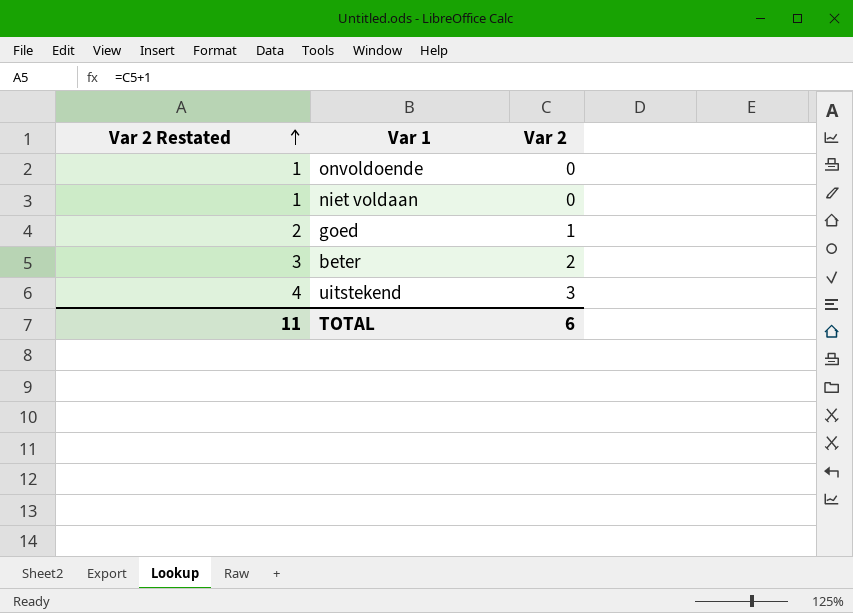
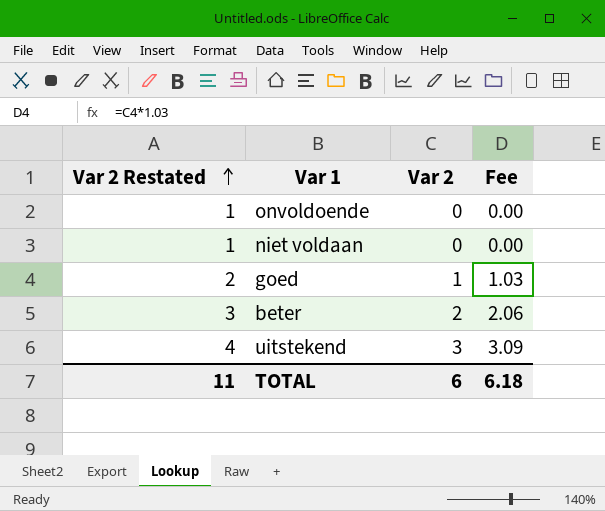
column Fee | formula: none -> [Var 2] * 1.03

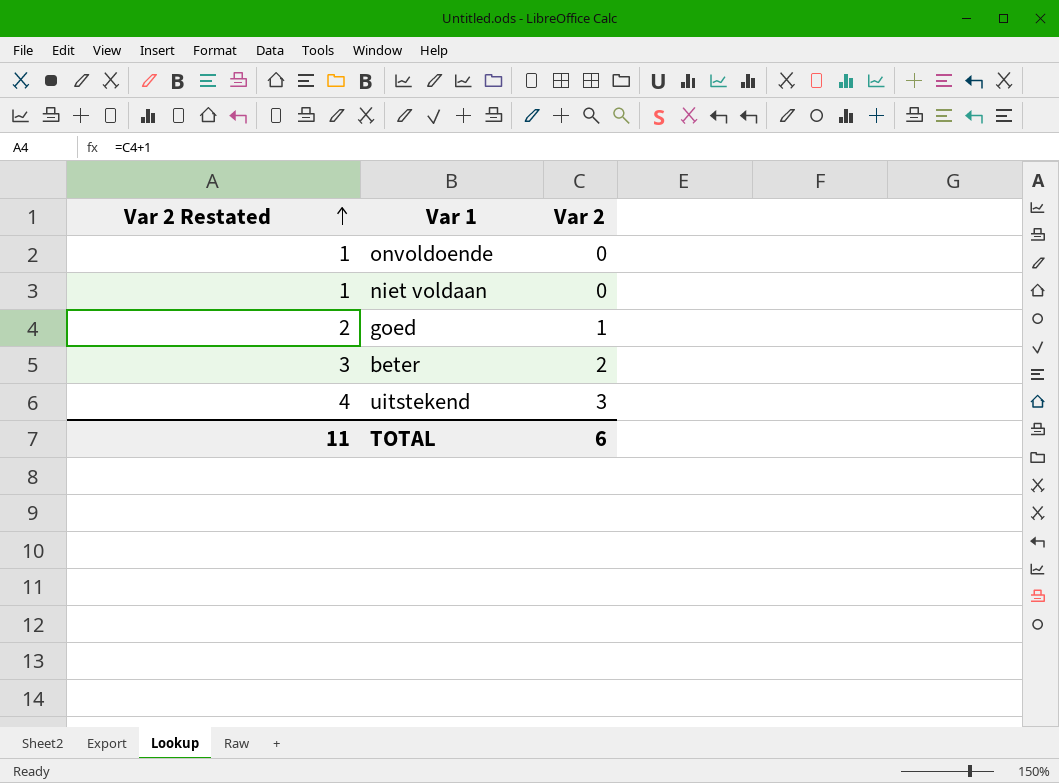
column Fee | formula: [Var 2] * 1.03 -> none

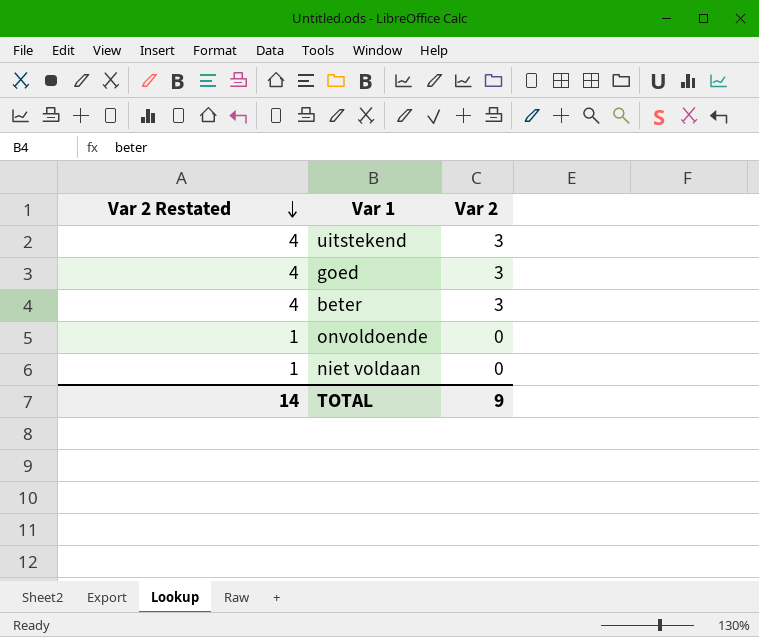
row order: Var 2 Restated ascending -> Var 2 Restated descending
goed | Var 2 Restated: 2 -> 4
goed | Var 2: 1 -> 3
beter | Var 2 Restated: 3 -> 4
beter | Var 2: 2 -> 3
TOTAL | Var 2 Restated: 11 -> 14
TOTAL | Var 2: 6 -> 9

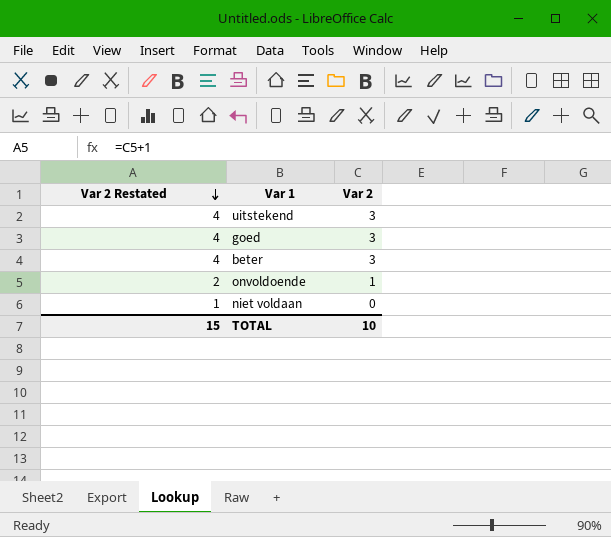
onvoldoende | Var 2 Restated: 1 -> 2
onvoldoende | Var 2: 0 -> 1
TOTAL | Var 2 Restated: 14 -> 15
TOTAL | Var 2: 9 -> 10

